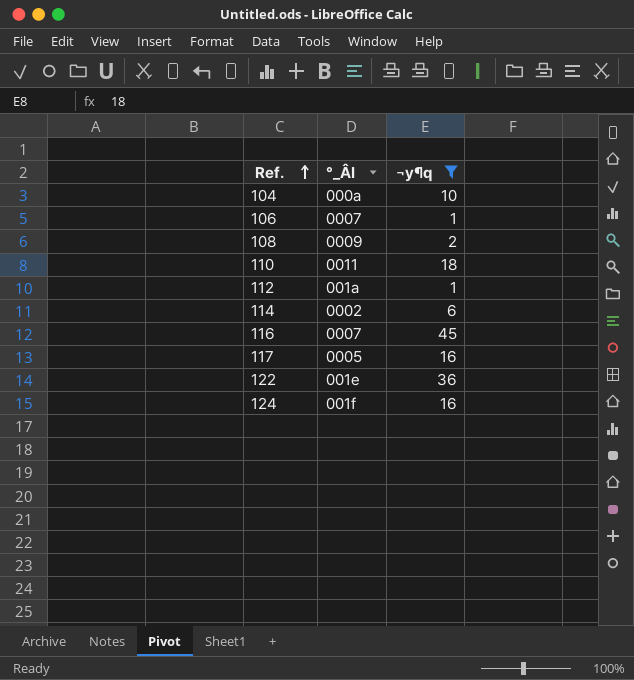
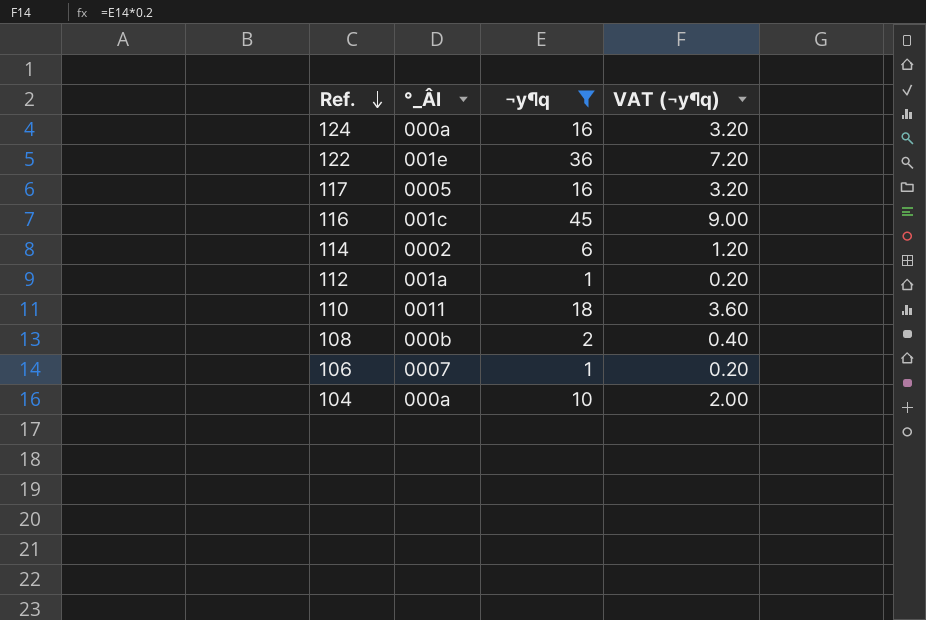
row order: Ref. ascending -> Ref. descending
column VAT (¬y¶q) | formula: none -> [¬y¶q] * 0.2
124 | °_ÂI: 001f -> 000a
116 | °_ÂI: 0007 -> 001c
108 | °_ÂI: 0009 -> 000b

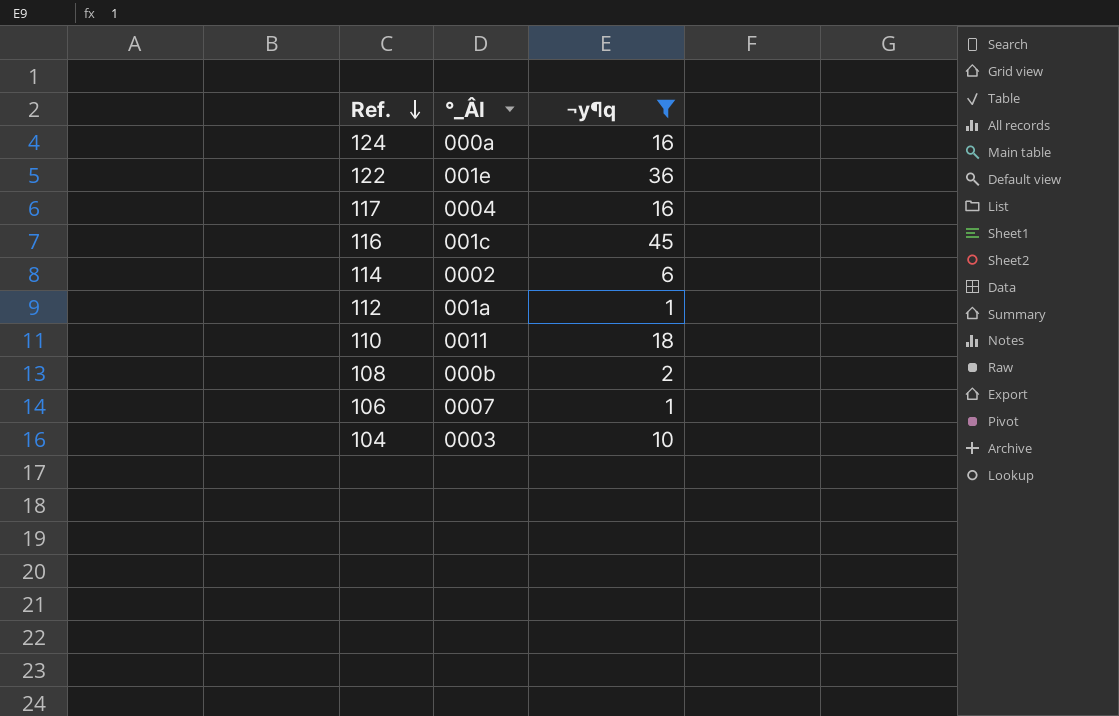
column VAT (¬y¶q) | formula: [¬y¶q] * 0.2 -> none
117 | °_ÂI: 0005 -> 0004
104 | °_ÂI: 000a -> 0003

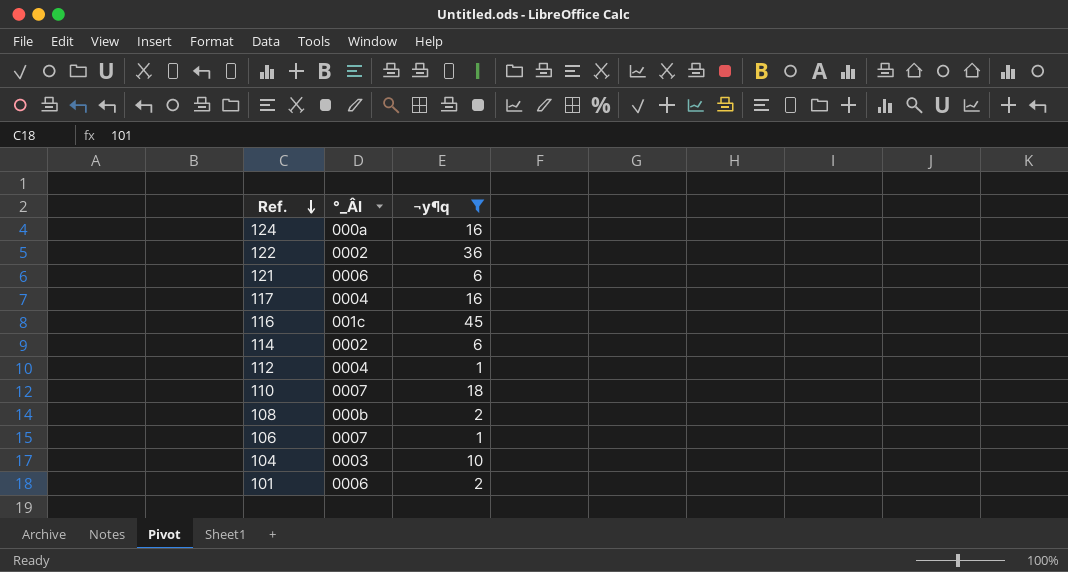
122 | °_ÂI: 001e -> 0002
row 121: none -> 0006 | 6
112 | °_ÂI: 001a -> 0004
110 | °_ÂI: 0011 -> 0007
row 101: none -> 0006 | 2

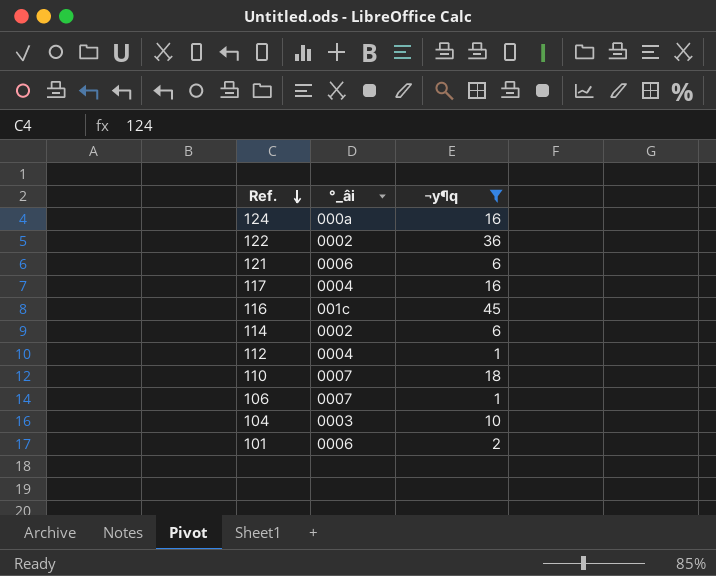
column name: °_ÂI -> °_âi
row 108: 000b | 2 -> none

